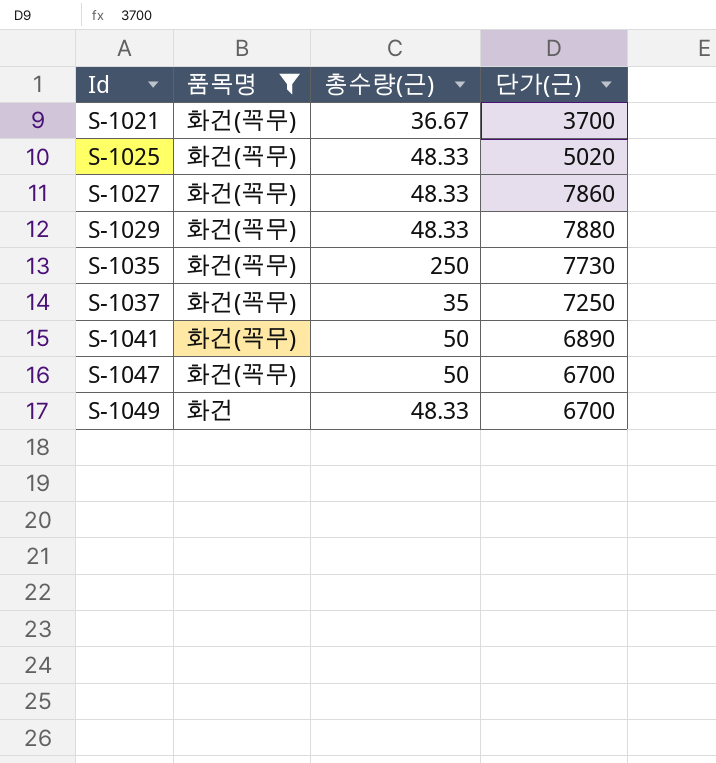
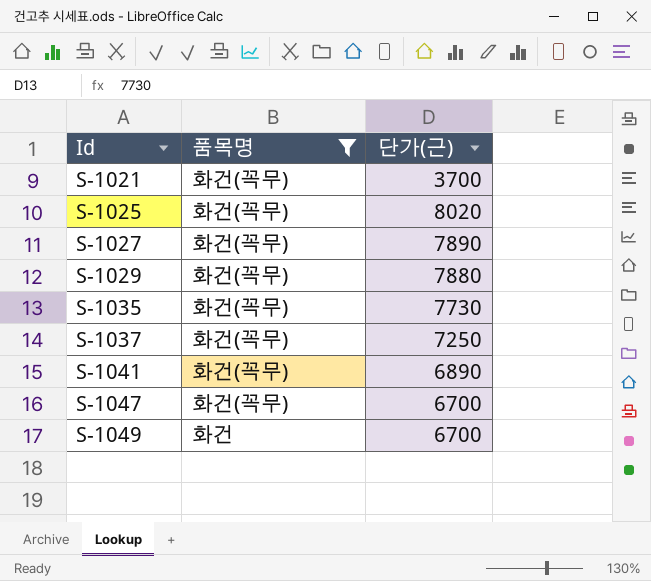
column 총수량(근) | position: 3 -> none
S-1025 | 단가(근): 5020 -> 8020
S-1027 | 단가(근): 7860 -> 7890

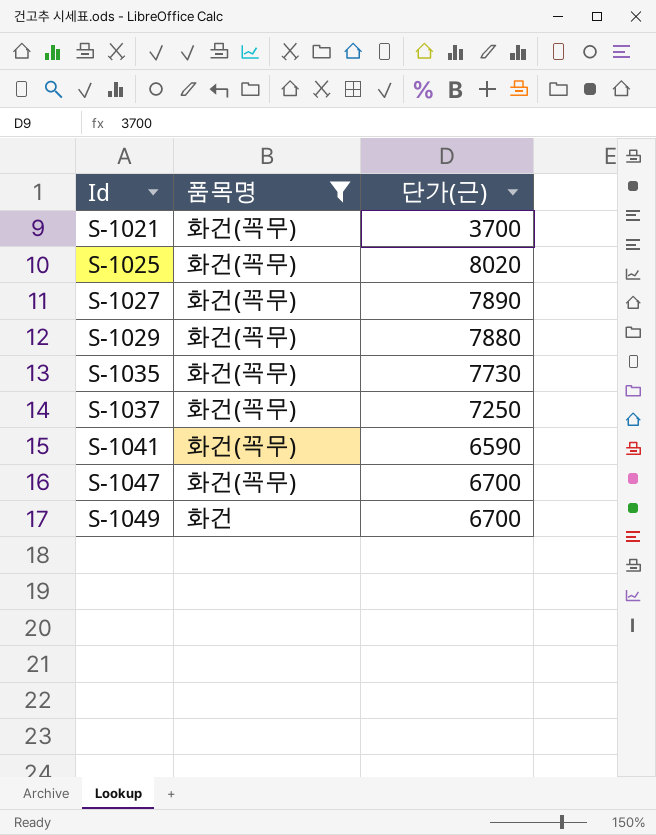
S-1041 | 단가(근): 6890 -> 6590

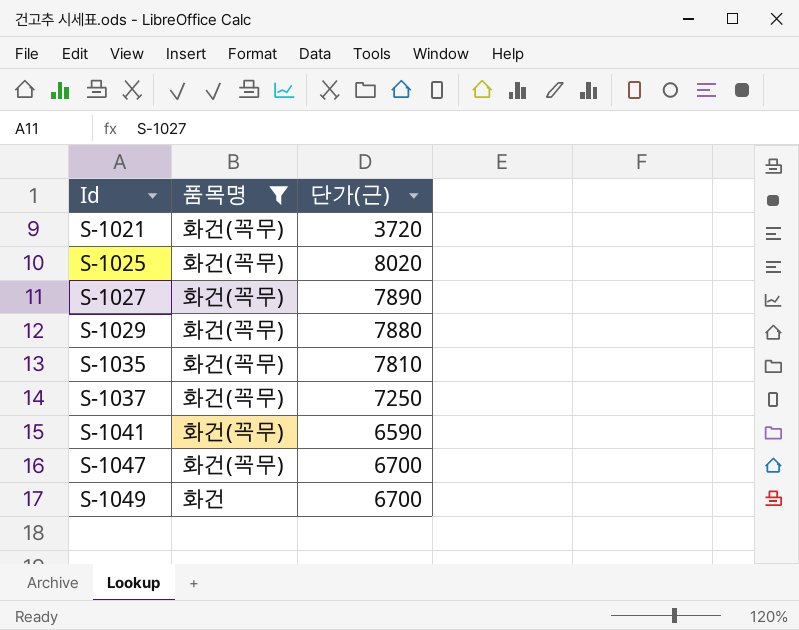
S-1021 | 단가(근): 3700 -> 3720
S-1035 | 단가(근): 7730 -> 7810

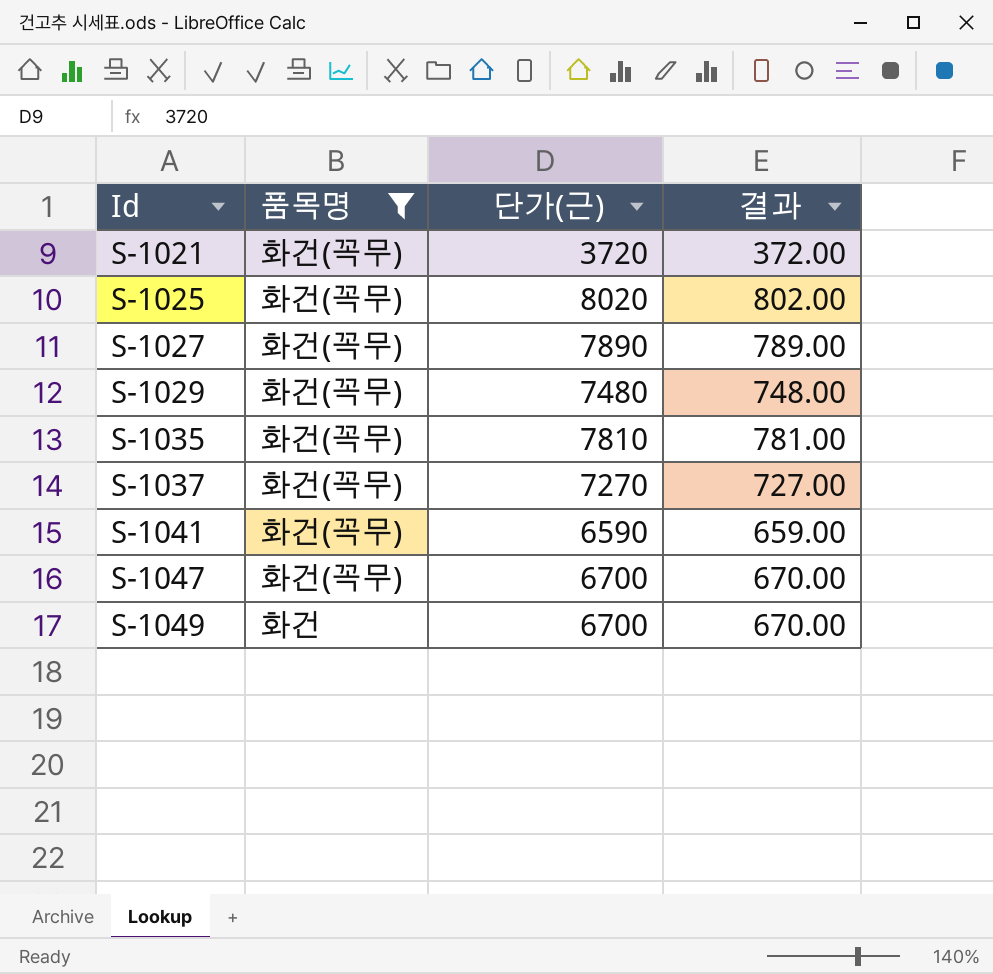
column 결과 | formula: none -> [단가(근)] * 0.1
S-1029 | 단가(근): 7880 -> 7480
S-1037 | 단가(근): 7250 -> 7270

